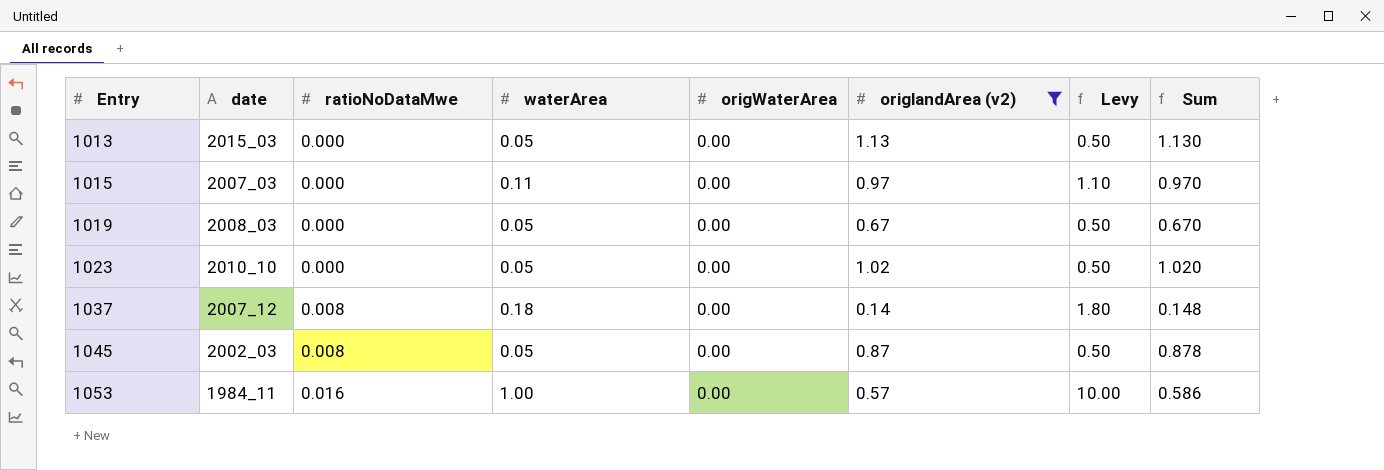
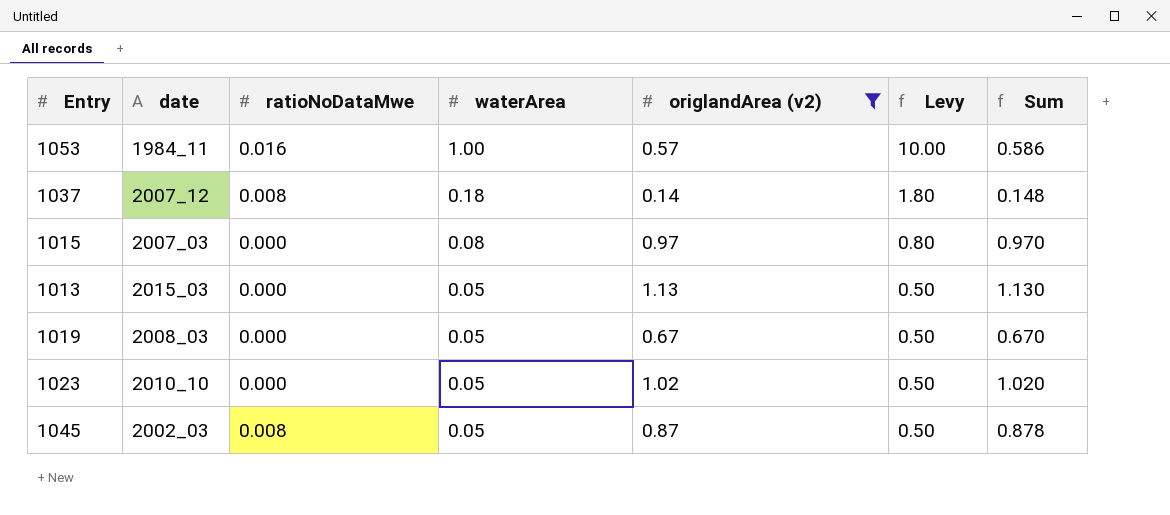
row order: Entry ascending -> waterArea descending
column origWaterArea | position: 5 -> none
1015 | waterArea: 0.11 -> 0.08
1015 | Levy: 1.10 -> 0.80

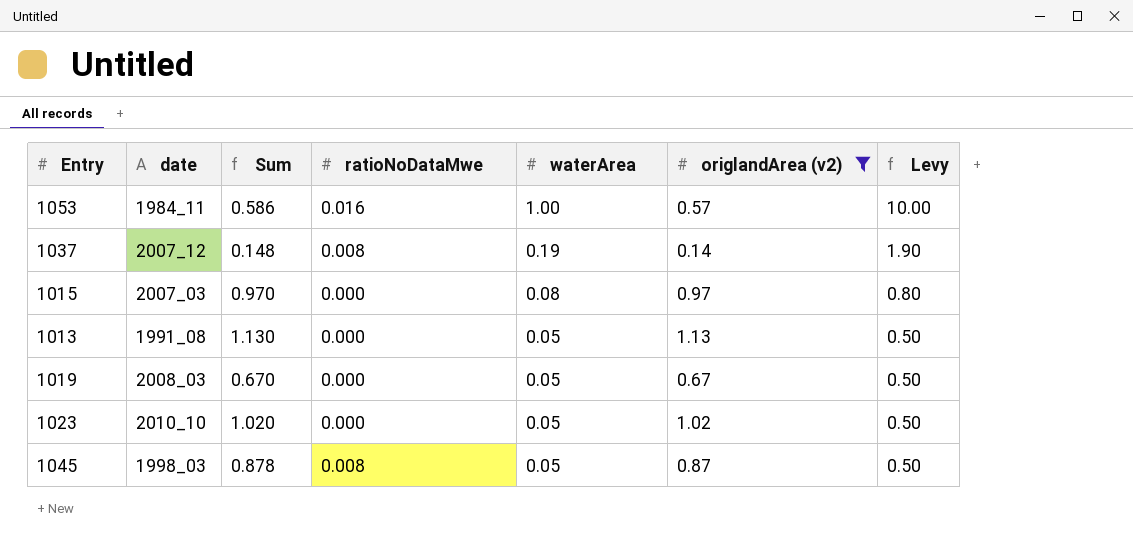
column Sum | position: 7 -> 3
1037 | waterArea: 0.18 -> 0.19
1037 | Levy: 1.80 -> 1.90
1013 | date: 2015_03 -> 1991_08
1045 | date: 2002_03 -> 1998_03

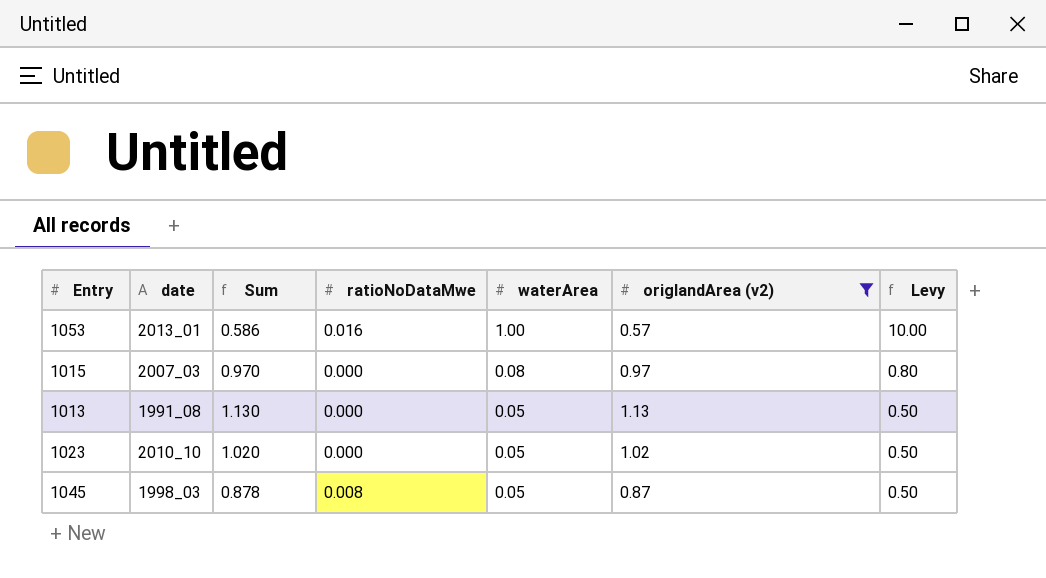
row 1037: 2007_12 | 0.148 | 0.008 | 0.19 | 0.14 | 1.90 -> none
row 1019: 2008_03 | 0.670 | 0.000 | 0.05 | 0.67 | 0.50 -> none
1053 | date: 1984_11 -> 2013_01

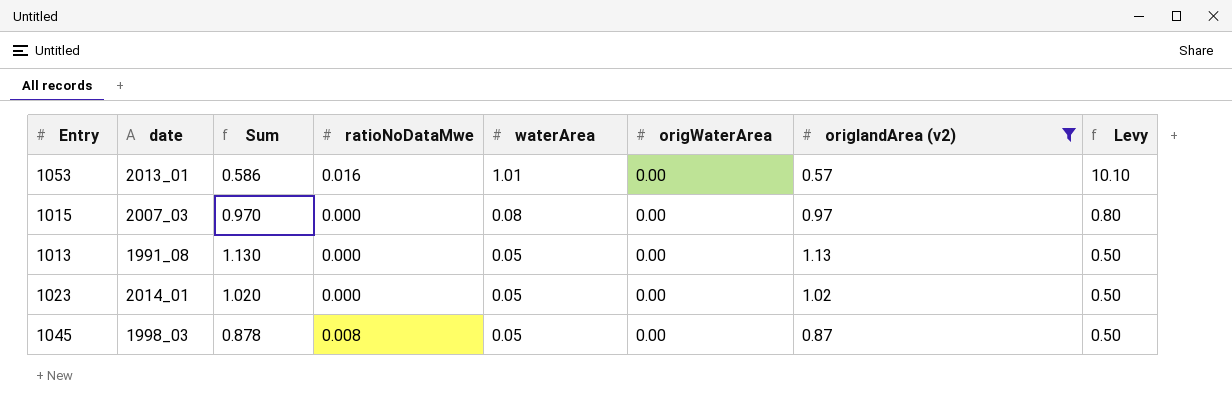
column origWaterArea | position: none -> 6
1053 | waterArea: 1.00 -> 1.01
1053 | Levy: 10.00 -> 10.10
1023 | date: 2010_10 -> 2014_01

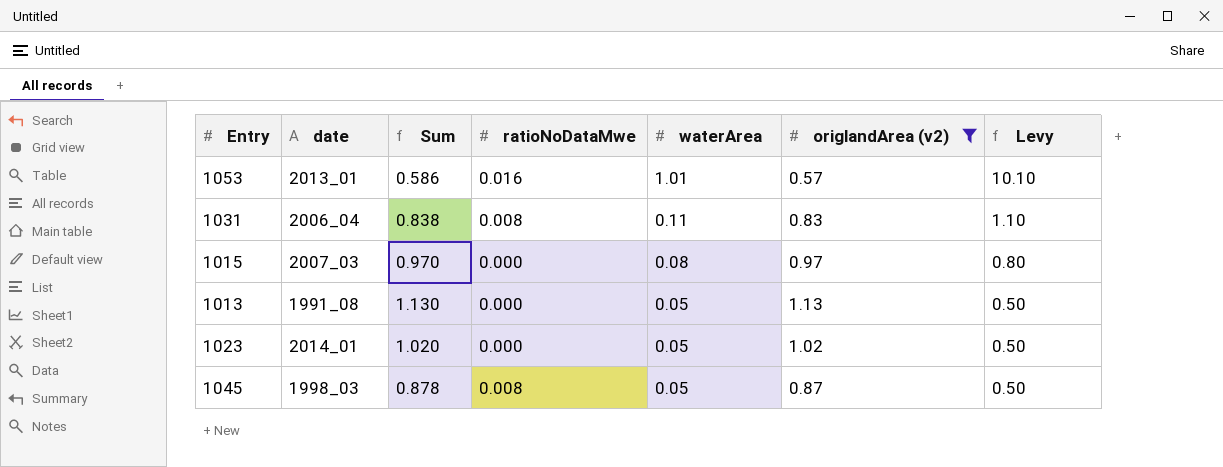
column origWaterArea | position: 6 -> none
row 1031: none -> 2006_04 | 0.838 | 0.008 | 0.11 | 0.83 | 1.10

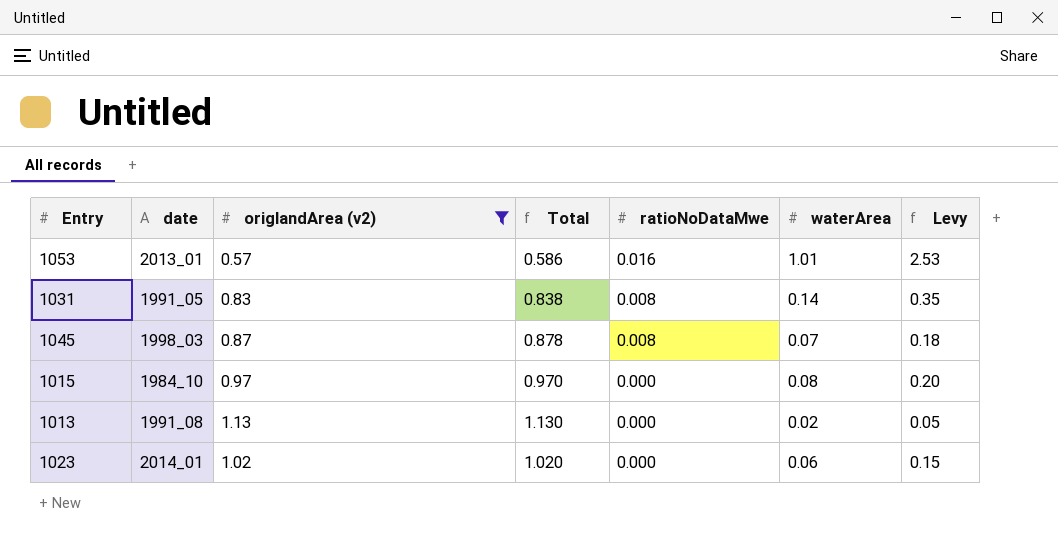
row order: waterArea descending -> ratioNoDataMwe descending
column origlandArea (v2) | position: 6 -> 3
column name: Sum -> Total
column Levy | formula: [waterArea] * 10 -> [waterArea] * 2.5
1031 | date: 2006_04 -> 1991_05
1031 | waterArea: 0.11 -> 0.14
1045 | waterArea: 0.05 -> 0.07
1015 | date: 2007_03 -> 1984_10
1013 | waterArea: 0.05 -> 0.02
1023 | waterArea: 0.05 -> 0.06

